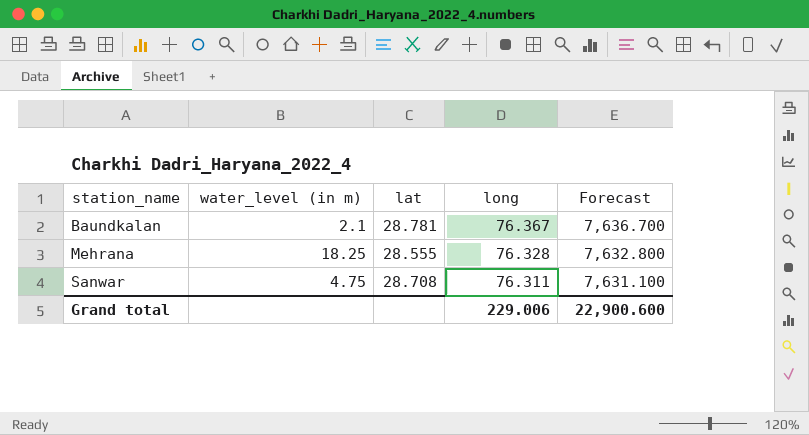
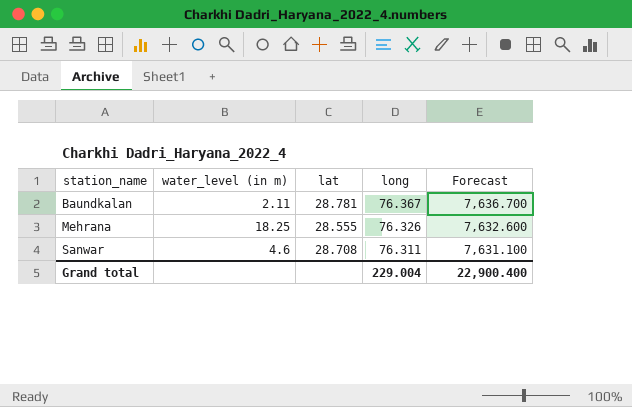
Baundkalan | water_level (in m): 2.1 -> 2.11
Mehrana | long: 76.328 -> 76.326
Mehrana | Forecast: 7,632.800 -> 7,632.600
Sanwar | water_level (in m): 4.75 -> 4.6
Grand total | long: 229.006 -> 229.004
Grand total | Forecast: 22,900.600 -> 22,900.400

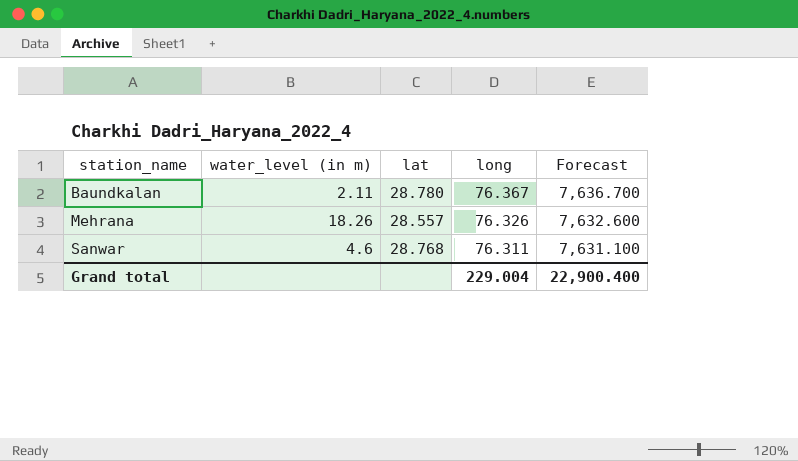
Baundkalan | lat: 28.781 -> 28.780
Mehrana | water_level (in m): 18.25 -> 18.26
Mehrana | lat: 28.555 -> 28.557
Sanwar | lat: 28.708 -> 28.768

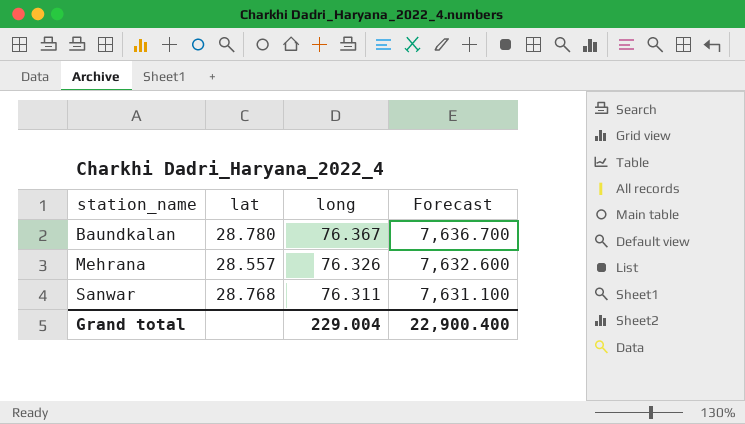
column water_level (in m) | position: 2 -> none

